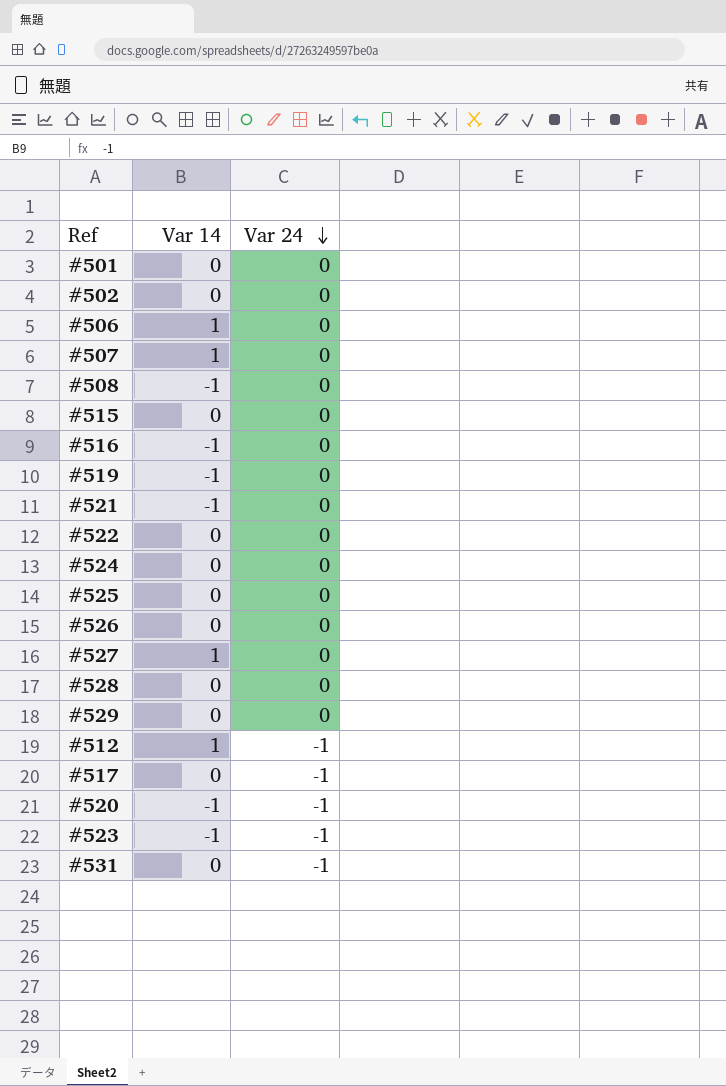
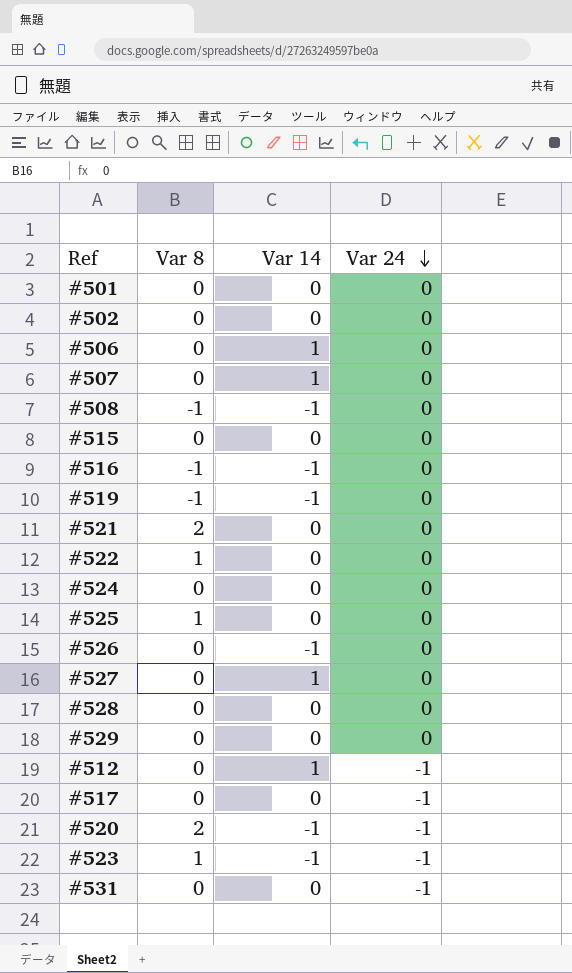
column Var 8 | position: none -> 2
#521 | Var 14: -1 -> 0
#526 | Var 14: 0 -> -1

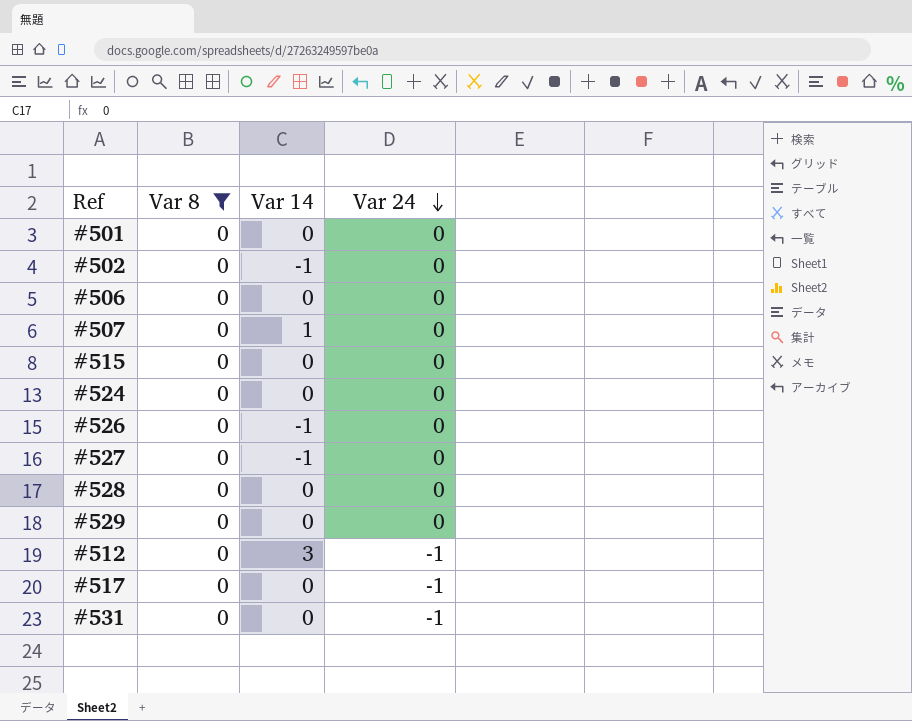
filter: none -> Var 8 = 0
#502 | Var 14: 0 -> -1
#506 | Var 14: 1 -> 0
#527 | Var 14: 1 -> -1
#512 | Var 14: 1 -> 3

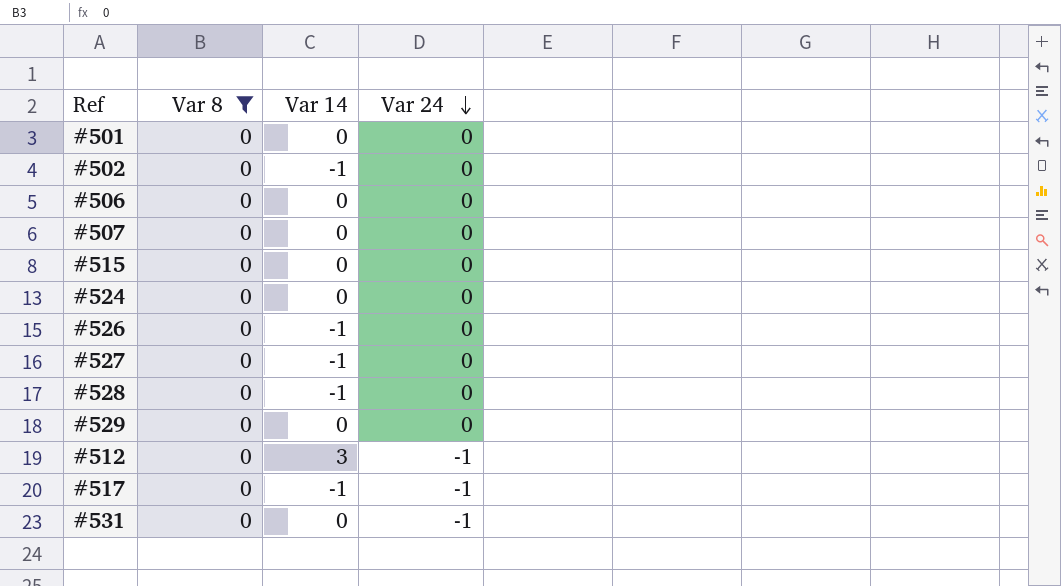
#507 | Var 14: 1 -> 0
#528 | Var 14: 0 -> -1
#517 | Var 14: 0 -> -1

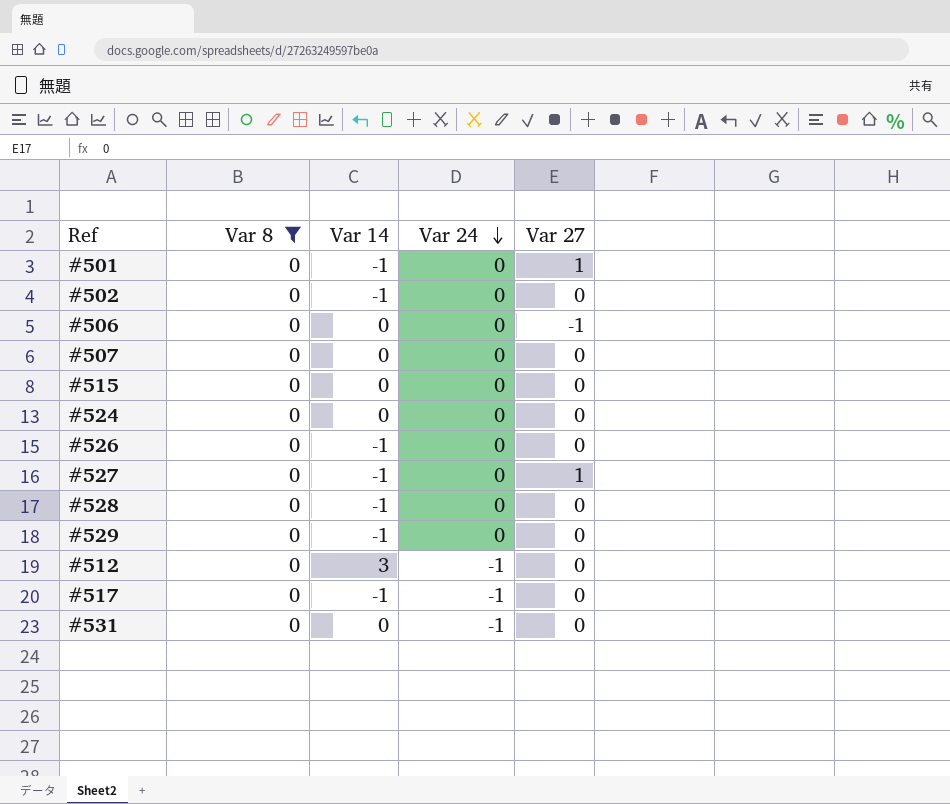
column Var 27 | position: none -> 5
#501 | Var 14: 0 -> -1
#529 | Var 14: 0 -> -1

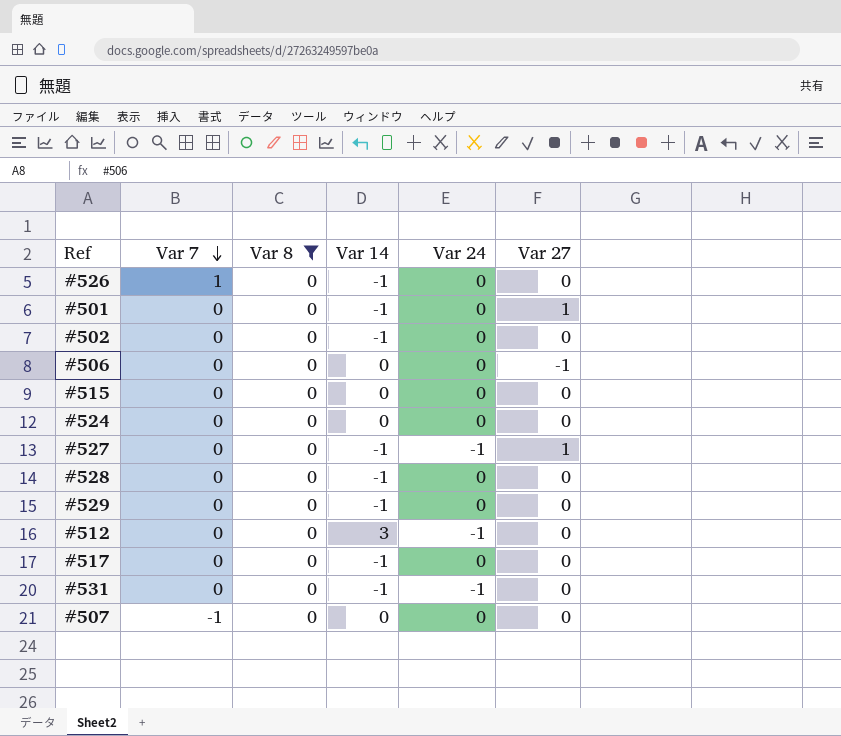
row order: Var 24 descending -> Var 7 descending
column Var 7 | position: none -> 2
#527 | Var 24: 0 -> -1
#517 | Var 24: -1 -> 0
#531 | Var 14: 0 -> -1

